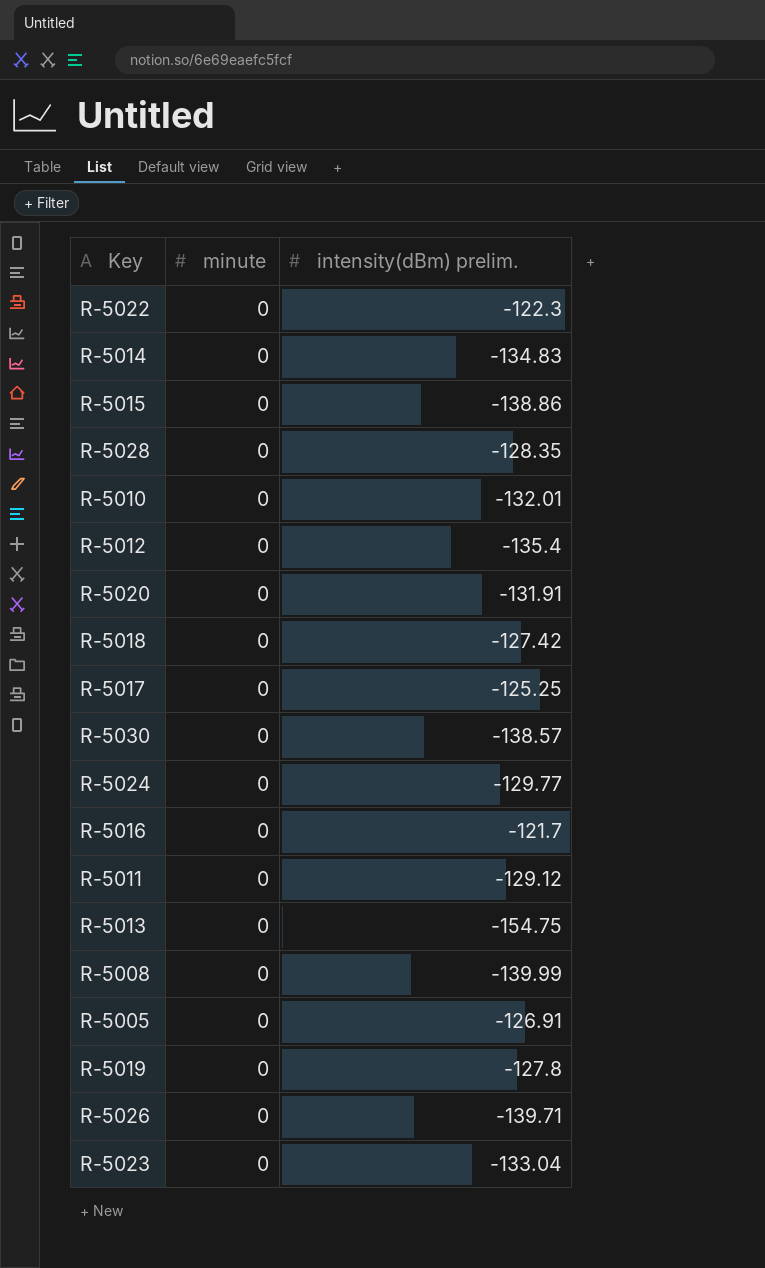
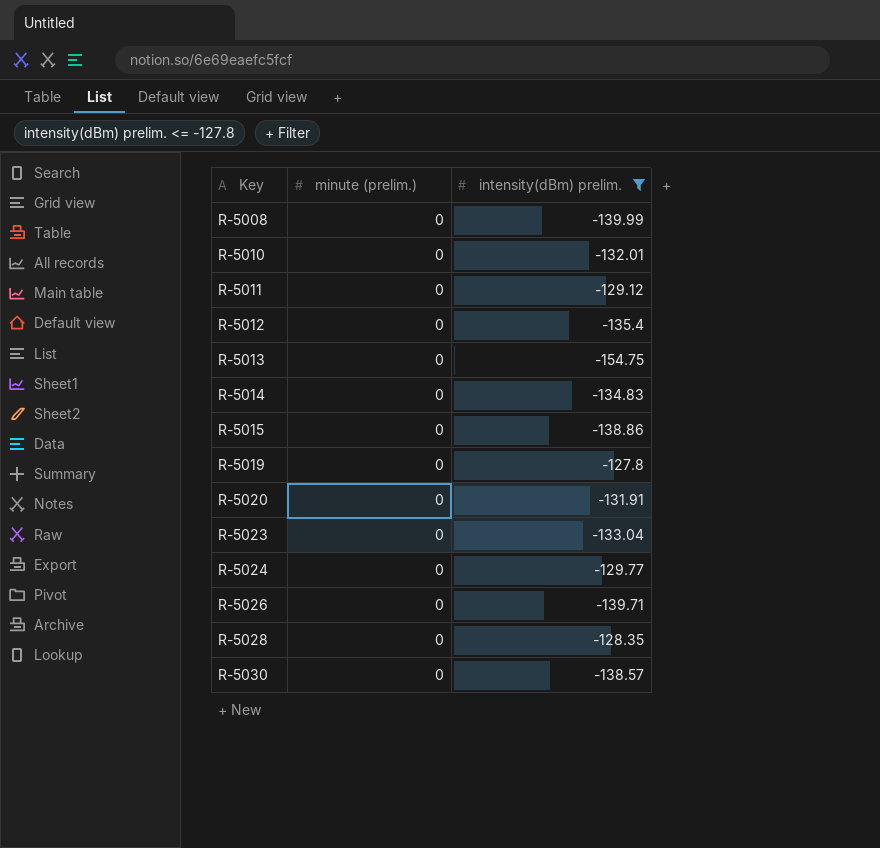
filter: none -> intensity(dBm) prelim. <= -127.8
row order: none -> Key ascending
column name: minute -> minute (prelim.)

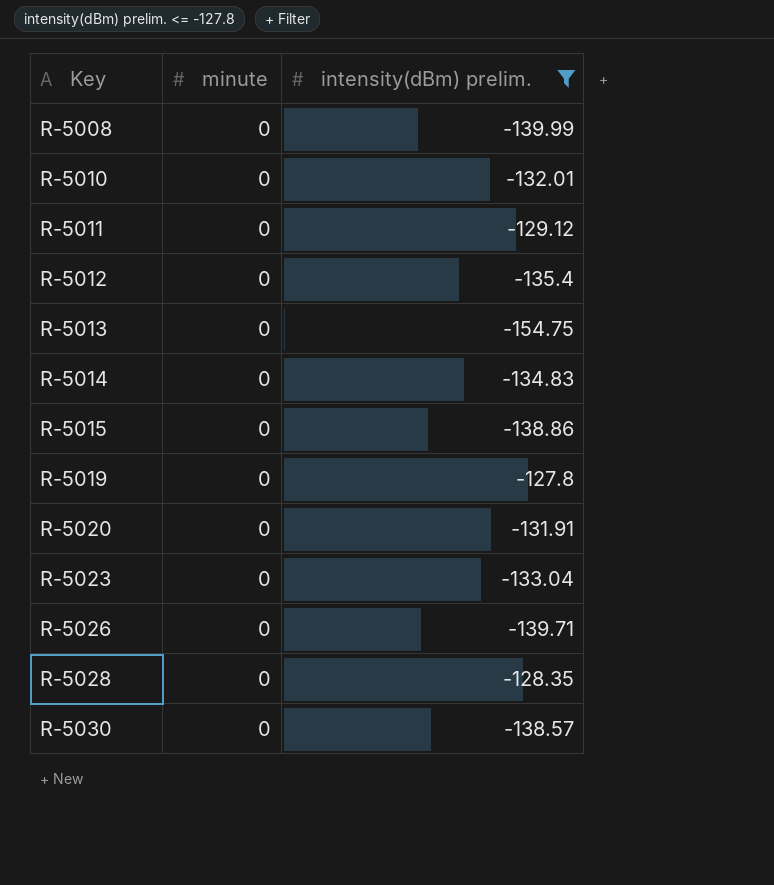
column name: minute (prelim.) -> minute
row R-5024: 0 | -129.77 -> none

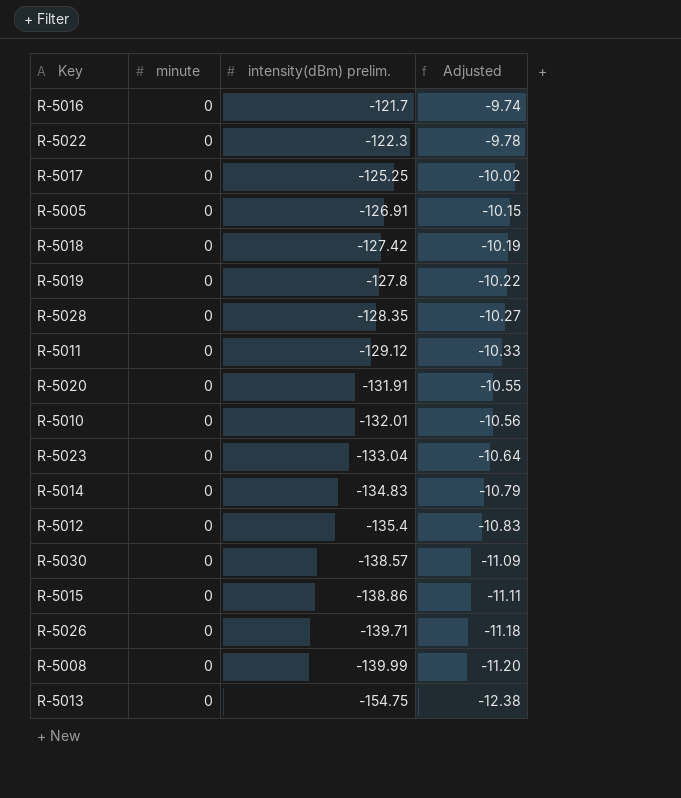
filter: intensity(dBm) prelim. <= -127.8 -> none
row order: Key ascending -> intensity(dBm) prelim. descending
column Adjusted | formula: none -> [intensity(dBm) prelim.] * 0.08

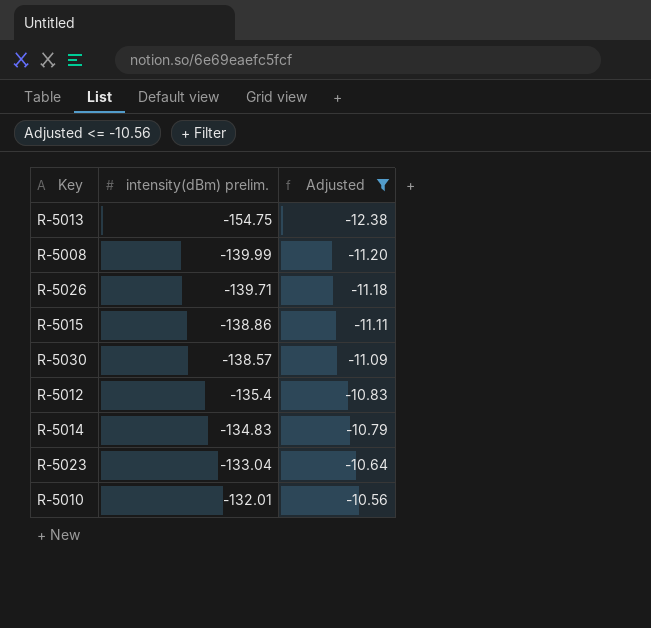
filter: none -> Adjusted <= -10.56
row order: intensity(dBm) prelim. descending -> intensity(dBm) prelim. ascending
column minute | position: 2 -> none

